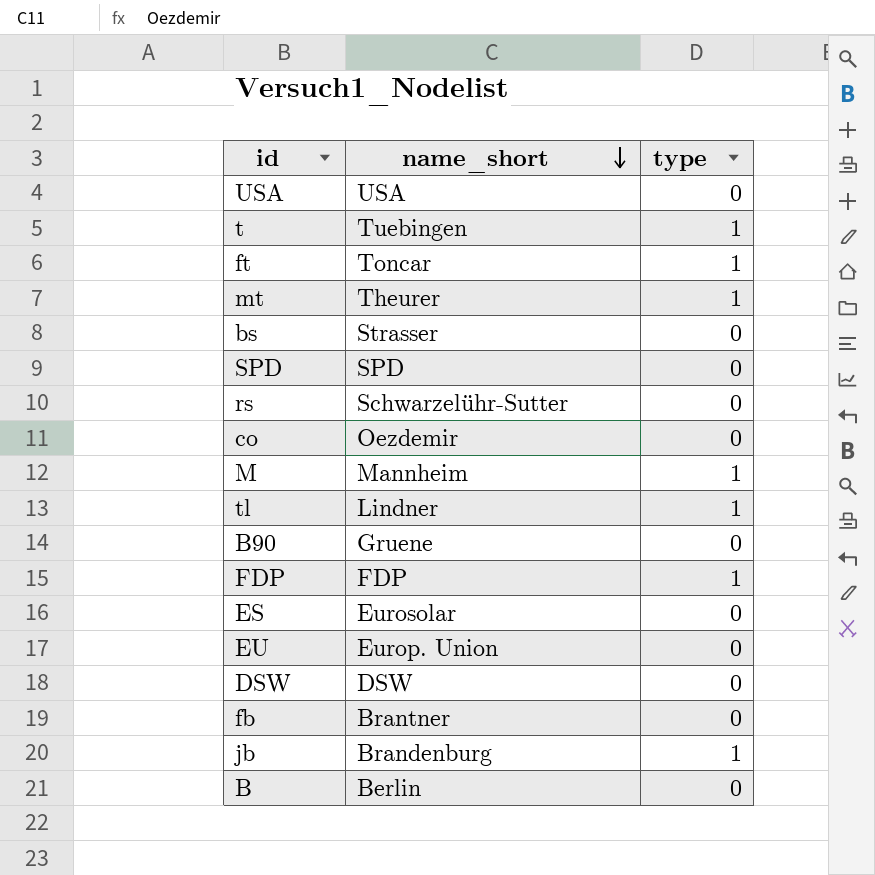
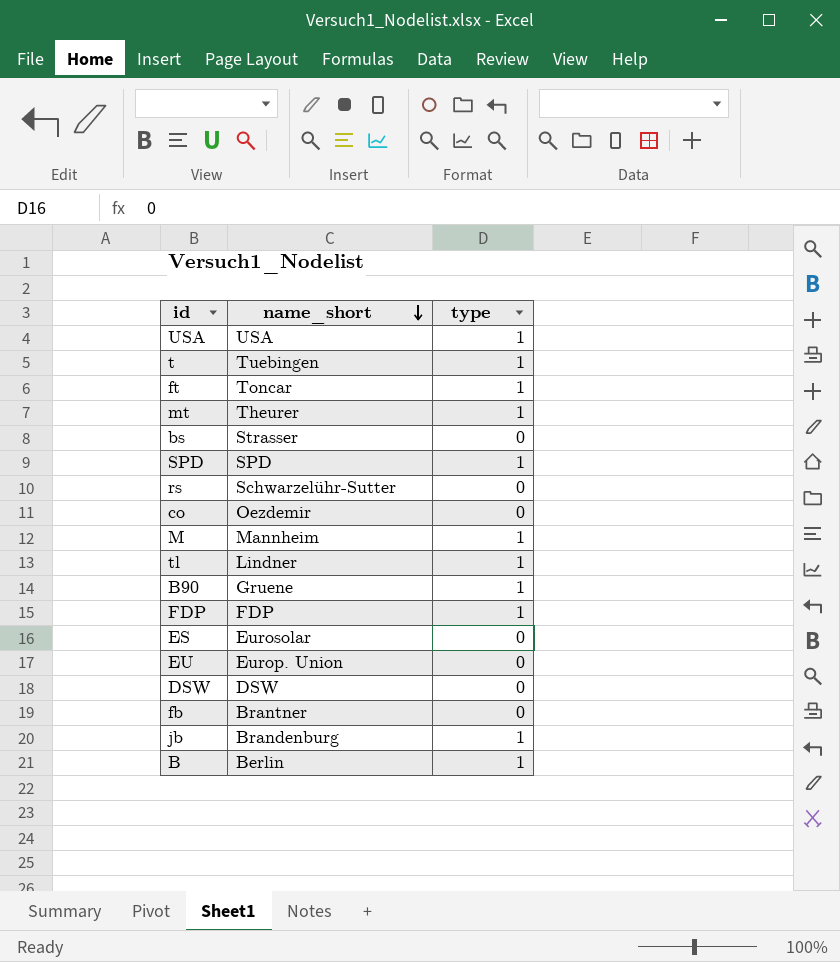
USA | type: 0 -> 1
SPD | type: 0 -> 1
B90 | type: 0 -> 1
B | type: 0 -> 1

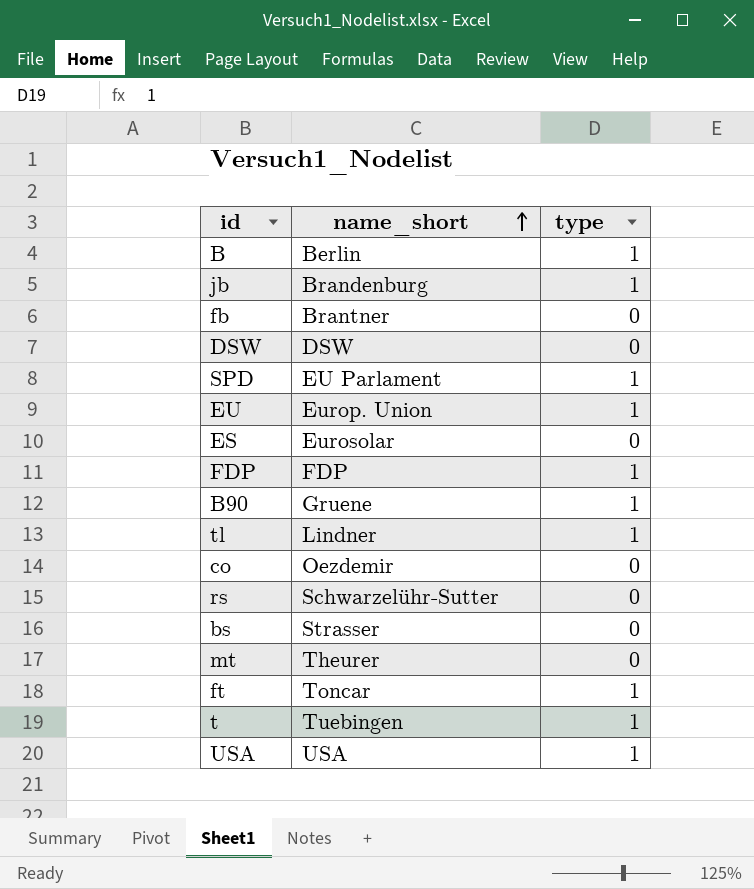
row order: name_short descending -> name_short ascending
row M: Mannheim | 1 -> none
SPD | name_short: SPD -> EU Parlament
EU | type: 0 -> 1
mt | type: 1 -> 0

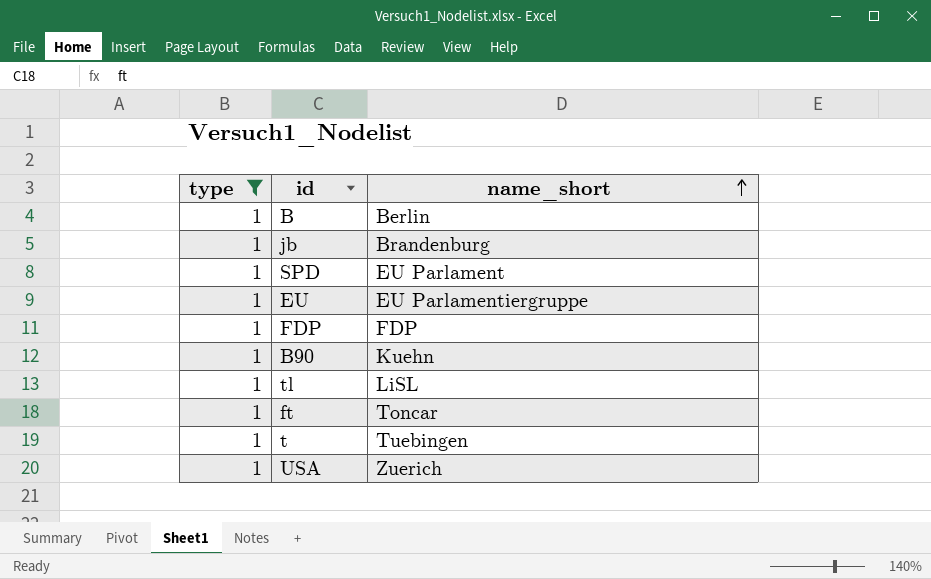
filter: none -> type = 1
column type | position: 3 -> 1
EU | name_short: Europ. Union -> EU Parlamentiergruppe
B90 | name_short: Gruene -> Kuehn
tl | name_short: Lindner -> LiSL
USA | name_short: USA -> Zuerich

